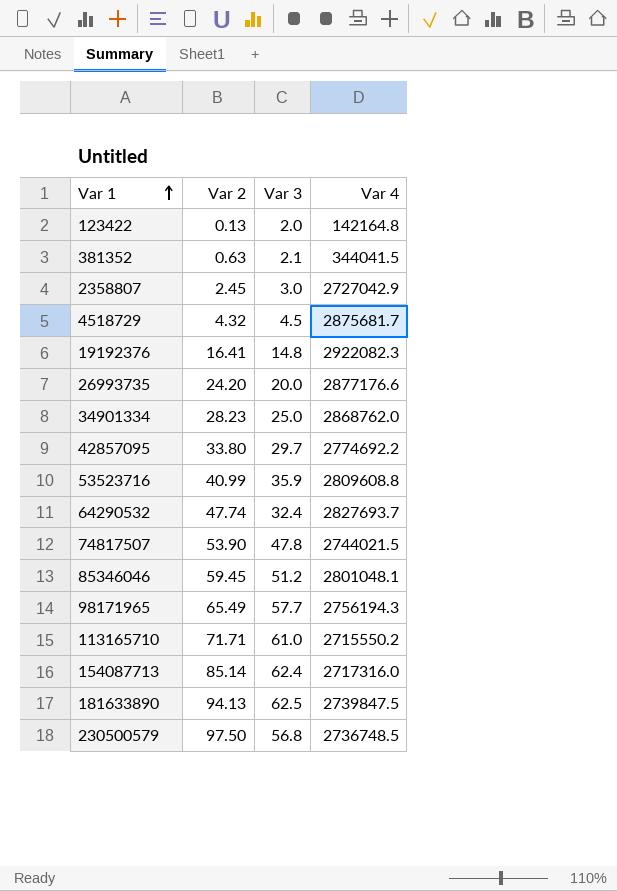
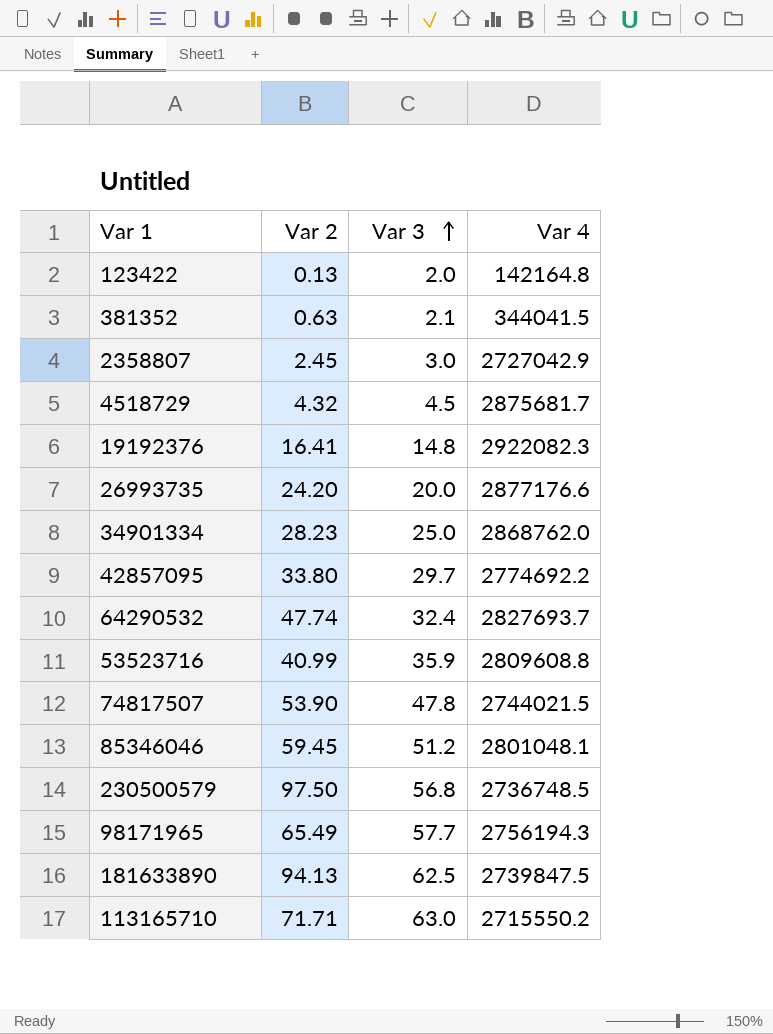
row order: Var 1 ascending -> Var 3 ascending
row 154087713: 85.14 | 62.4 | 2717316.0 -> none
113165710 | Var 3: 61.0 -> 63.0

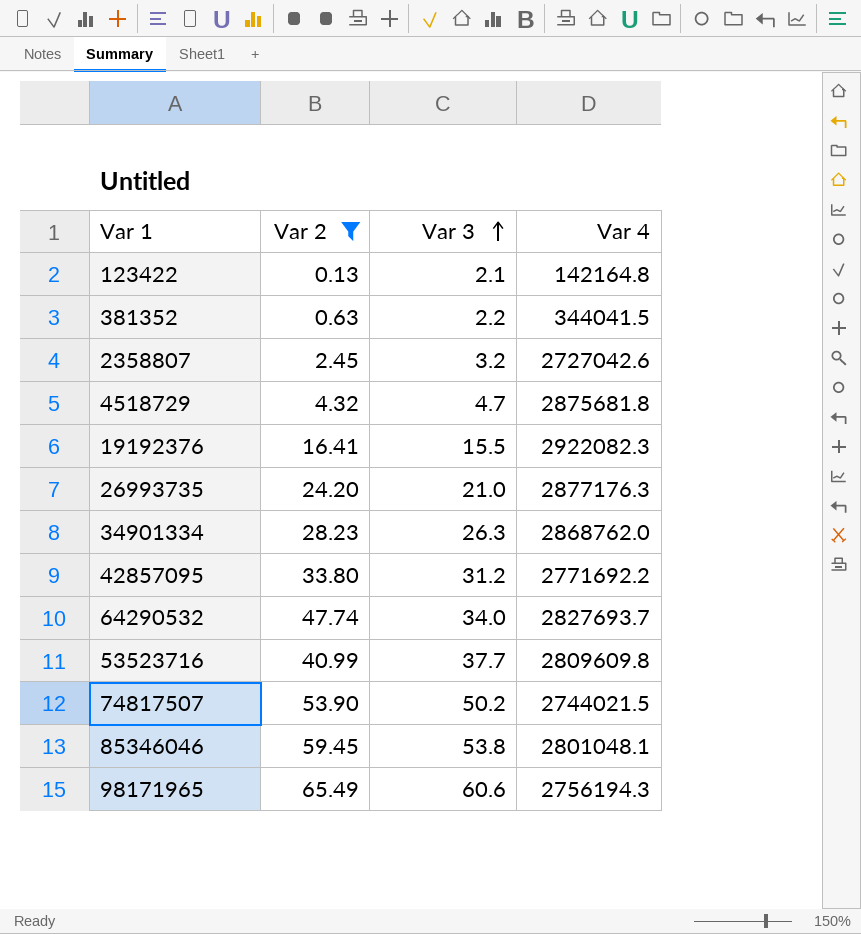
filter: none -> Var 2 <= 65.49
123422 | Var 3: 2.0 -> 2.1
381352 | Var 3: 2.1 -> 2.2
2358807 | Var 3: 3.0 -> 3.2
2358807 | Var 4: 2727042.9 -> 2727042.6
4518729 | Var 3: 4.5 -> 4.7
4518729 | Var 4: 2875681.7 -> 2875681.8
19192376 | Var 3: 14.8 -> 15.5
26993735 | Var 3: 20.0 -> 21.0
26993735 | Var 4: 2877176.6 -> 2877176.3
34901334 | Var 3: 25.0 -> 26.3
42857095 | Var 3: 29.7 -> 31.2
42857095 | Var 4: 2774692.2 -> 2771692.2
64290532 | Var 3: 32.4 -> 34.0
53523716 | Var 3: 35.9 -> 37.7
53523716 | Var 4: 2809608.8 -> 2809609.8
74817507 | Var 3: 47.8 -> 50.2
85346046 | Var 3: 51.2 -> 53.8
98171965 | Var 3: 57.7 -> 60.6

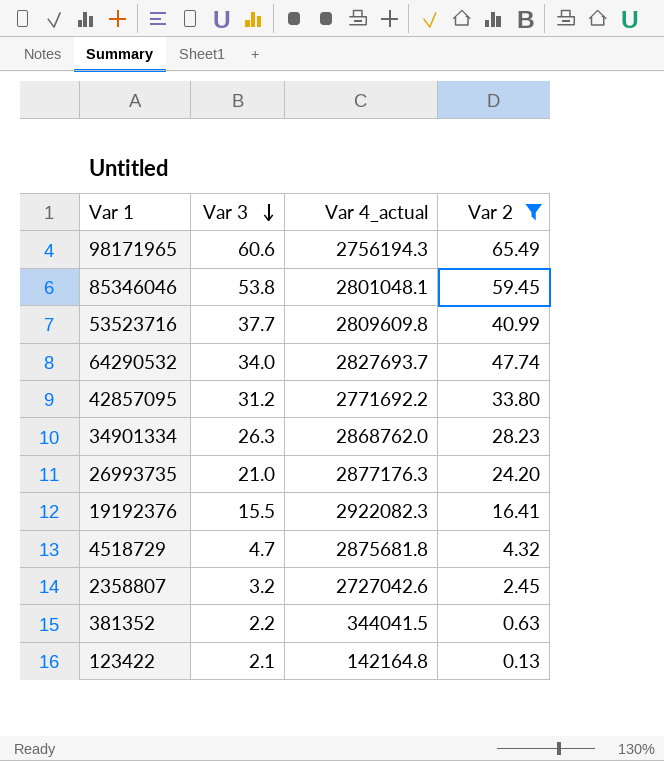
row order: Var 3 ascending -> Var 3 descending
column name: Var 4 -> Var 4_actual
column Var 2 | position: 2 -> 4
row 74817507: 53.90 | 50.2 | 2744021.5 -> none

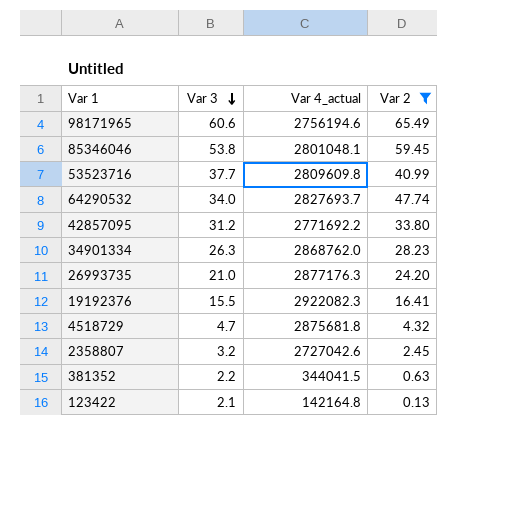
98171965 | Var 4_actual: 2756194.3 -> 2756194.6

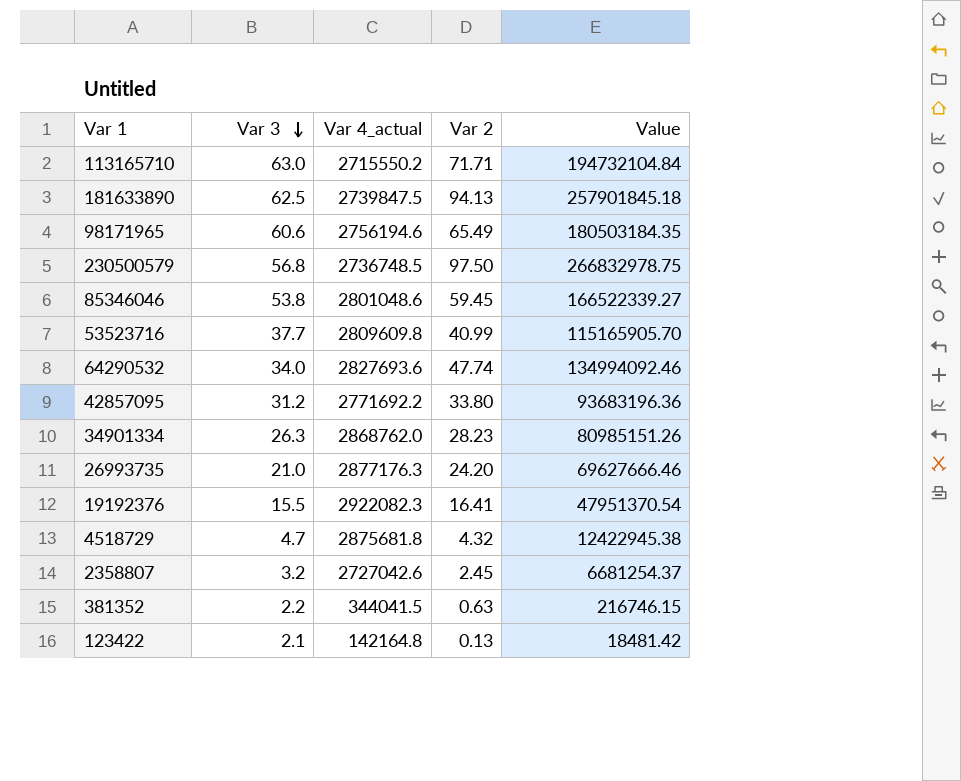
filter: Var 2 <= 65.49 -> none
column Value | formula: none -> [Var 4_actual] * [Var 2]
85346046 | Var 4_actual: 2801048.1 -> 2801048.6
64290532 | Var 4_actual: 2827693.7 -> 2827693.6

